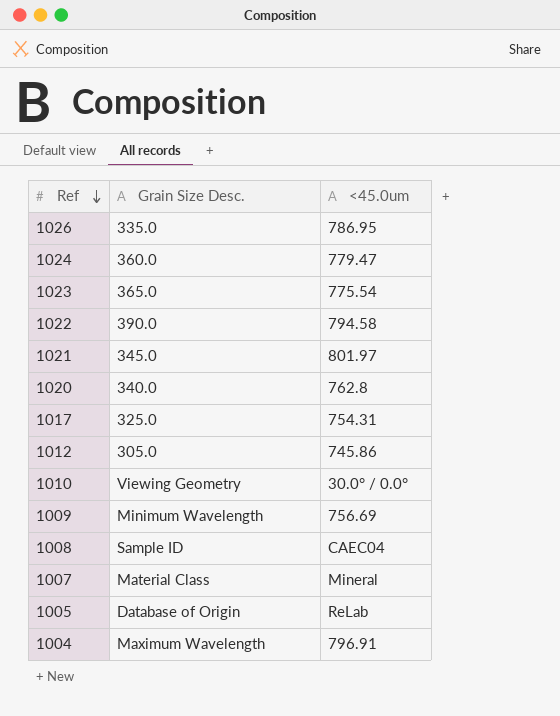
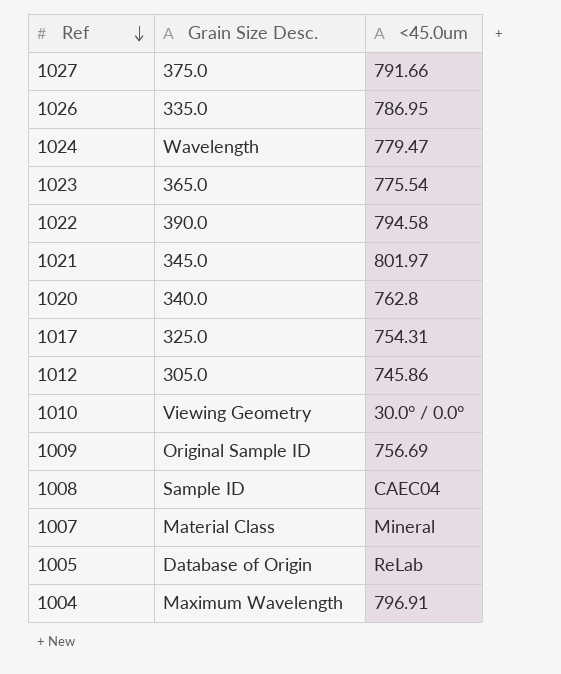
row 1027: none -> 375.0 | 791.66
1024 | Grain Size Desc.: 360.0 -> Wavelength
1009 | Grain Size Desc.: Minimum Wavelength -> Original Sample ID

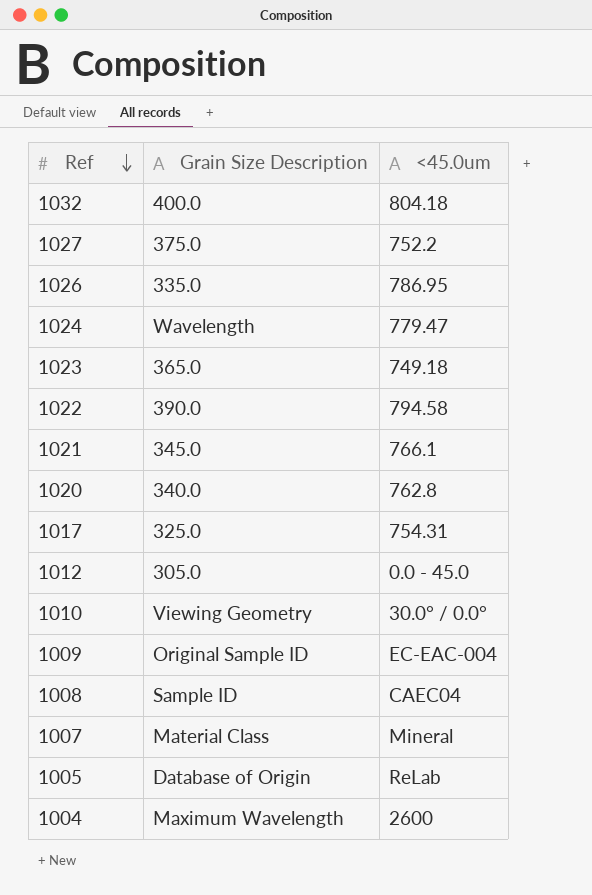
column name: Grain Size Desc. -> Grain Size Description
row 1032: none -> 400.0 | 804.18
1027 | <45.0um: 791.66 -> 752.2
1023 | <45.0um: 775.54 -> 749.18
1021 | <45.0um: 801.97 -> 766.1
1012 | <45.0um: 745.86 -> 0.0 - 45.0
1009 | <45.0um: 756.69 -> EC-EAC-004
1004 | <45.0um: 796.91 -> 2600

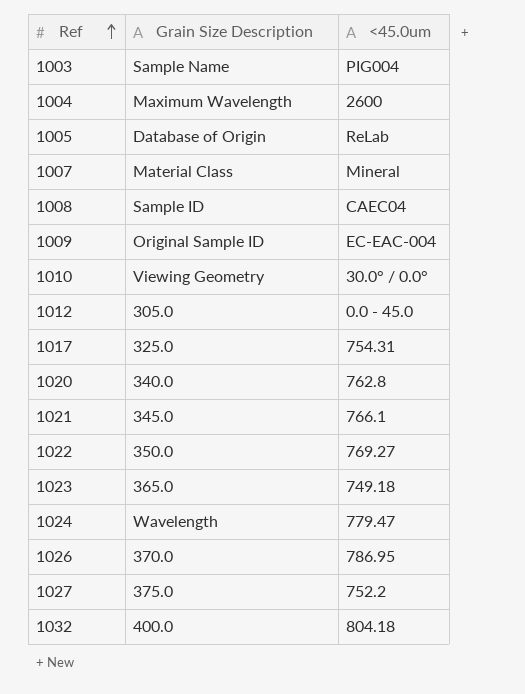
row order: Ref descending -> Ref ascending
row 1003: none -> Sample Name | PIG004
1022 | Grain Size Description: 390.0 -> 350.0
1022 | <45.0um: 794.58 -> 769.27
1026 | Grain Size Description: 335.0 -> 370.0

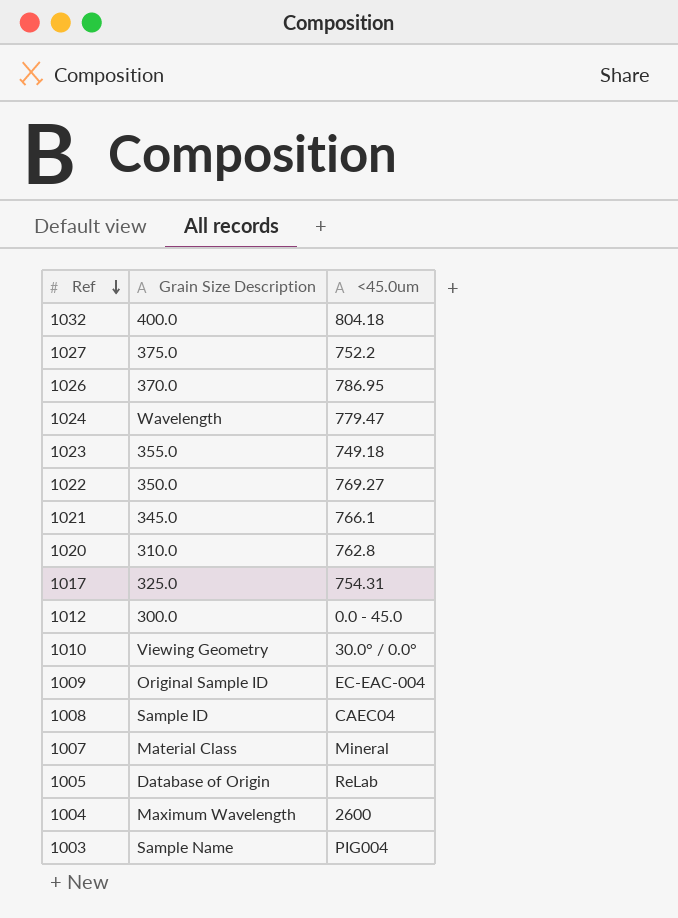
row order: Ref ascending -> Ref descending
1023 | Grain Size Description: 365.0 -> 355.0
1020 | Grain Size Description: 340.0 -> 310.0
1012 | Grain Size Description: 305.0 -> 300.0

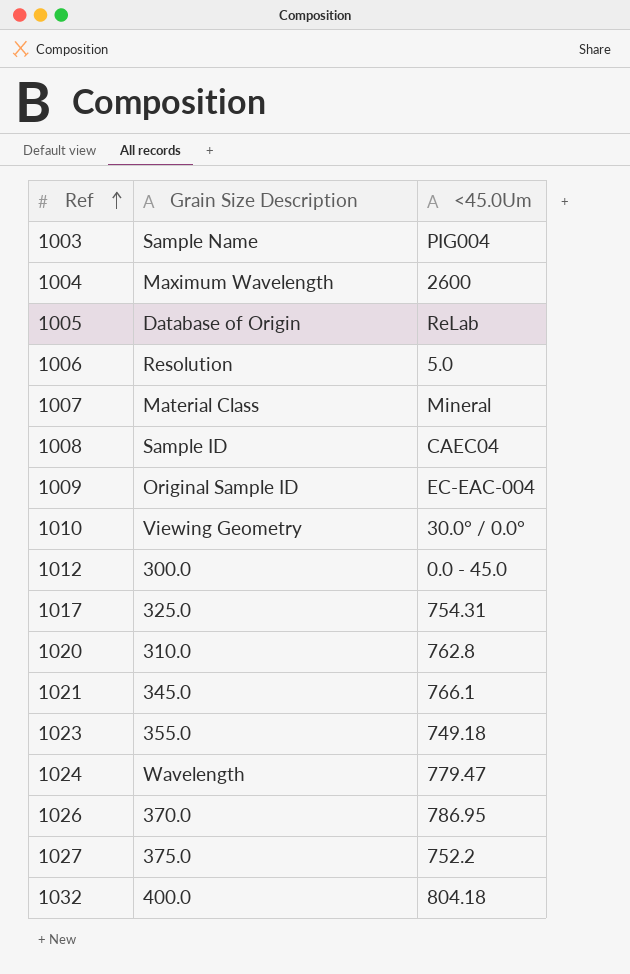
row order: Ref descending -> Ref ascending
column name: <45.0um -> <45.0Um
row 1022: 350.0 | 769.27 -> none
row 1006: none -> Resolution | 5.0

